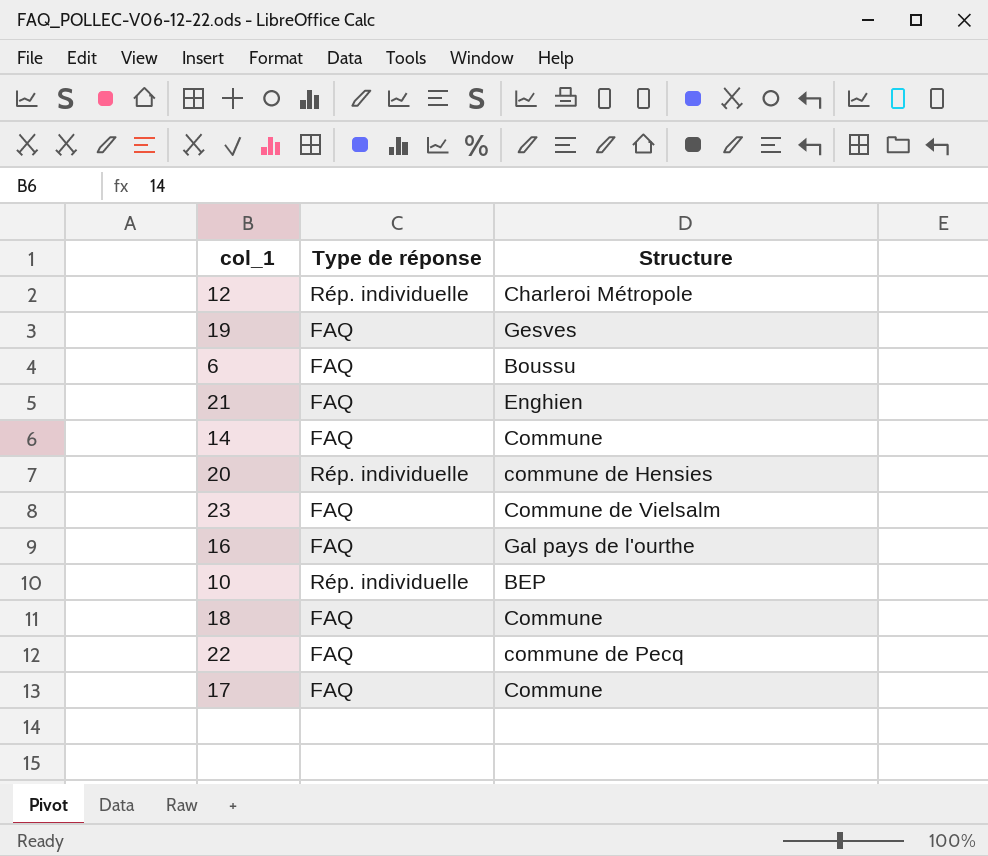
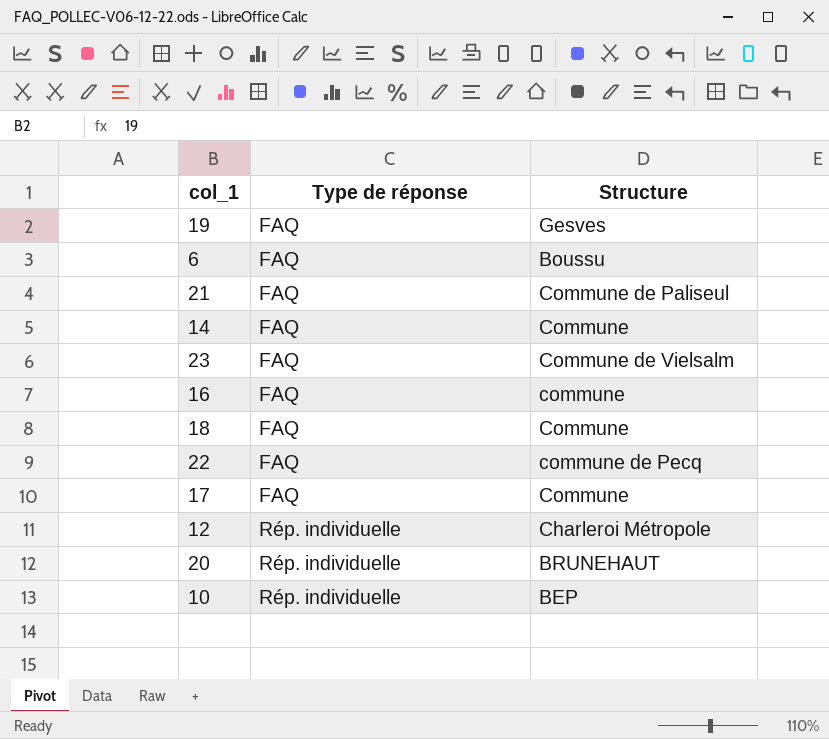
row order: none -> Type de réponse ascending
21 | Structure: Enghien -> Commune de Paliseul
16 | Structure: Gal pays de l'ourthe -> commune
20 | Structure: commune de Hensies -> BRUNEHAUT

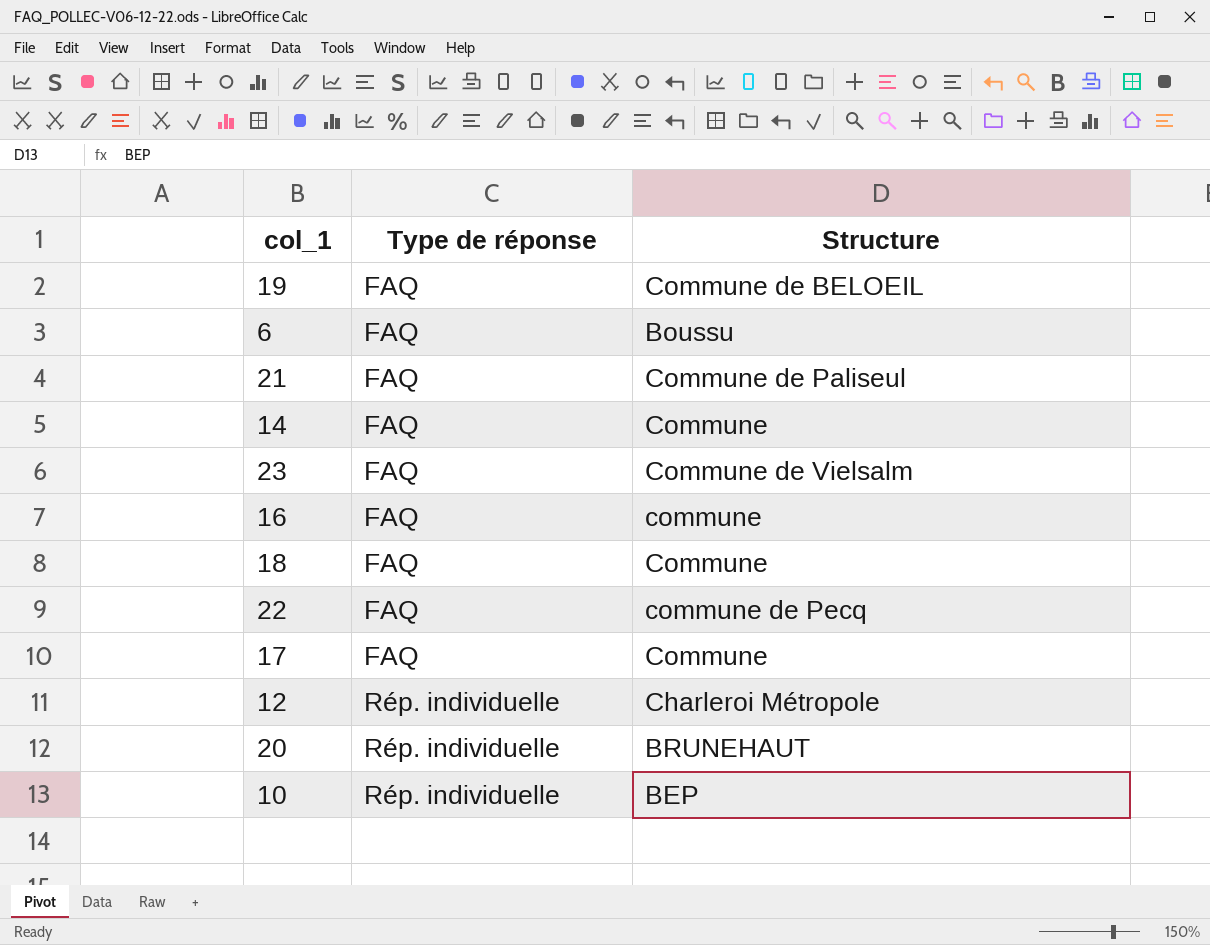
19 | Structure: Gesves -> Commune de BELOEIL

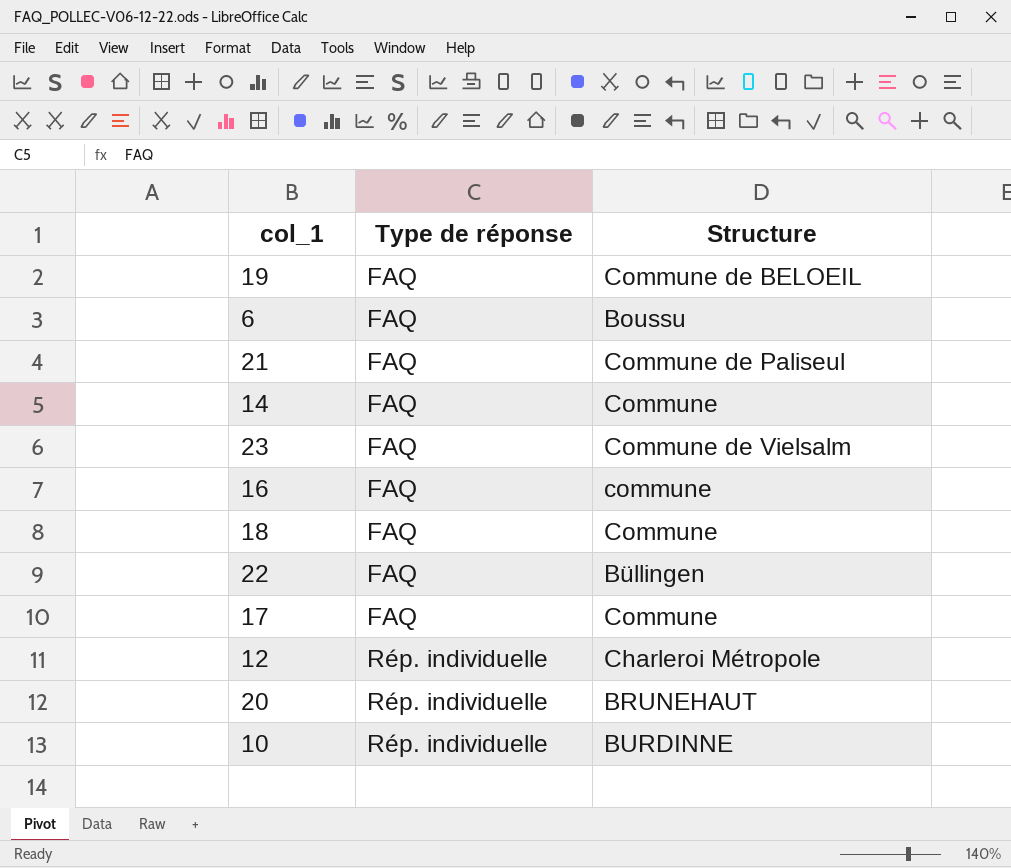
22 | Structure: commune de Pecq -> Büllingen
10 | Structure: BEP -> BURDINNE

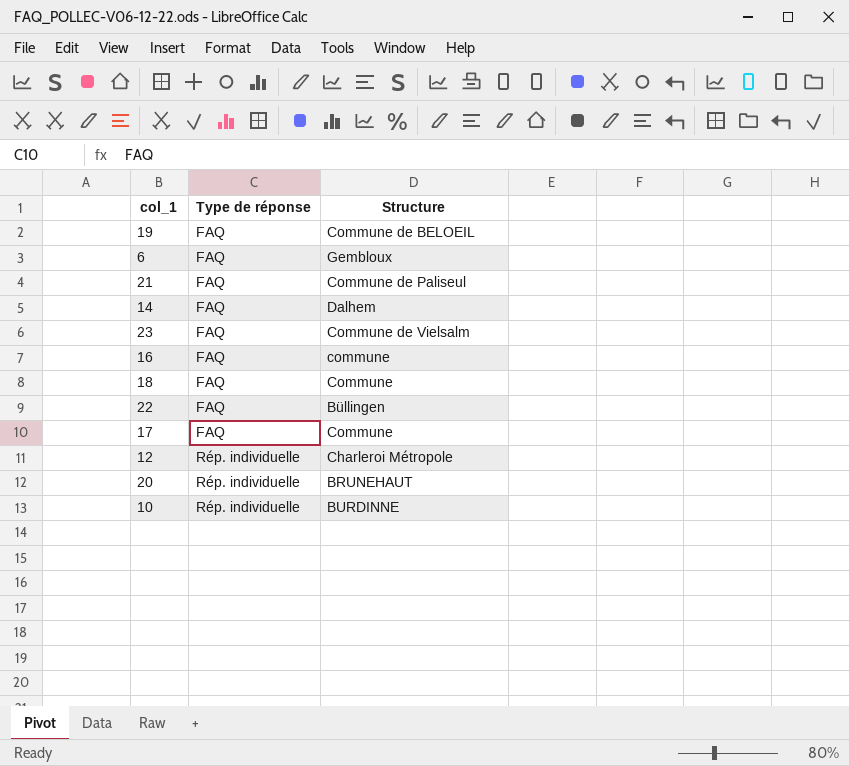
6 | Structure: Boussu -> Gembloux
14 | Structure: Commune -> Dalhem

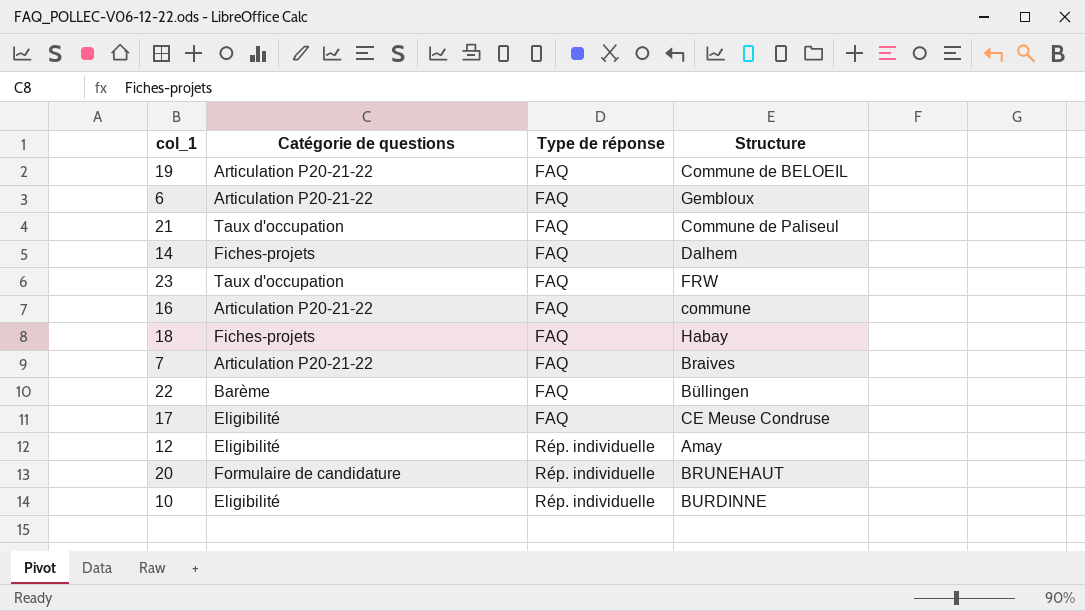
column Catégorie de questions | position: none -> 2
23 | Structure: Commune de Vielsalm -> FRW
18 | Structure: Commune -> Habay
row 7: none -> Articulation P20-21-22 | FAQ | Braives
17 | Structure: Commune -> CE Meuse Condruse
12 | Structure: Charleroi Métropole -> Amay

